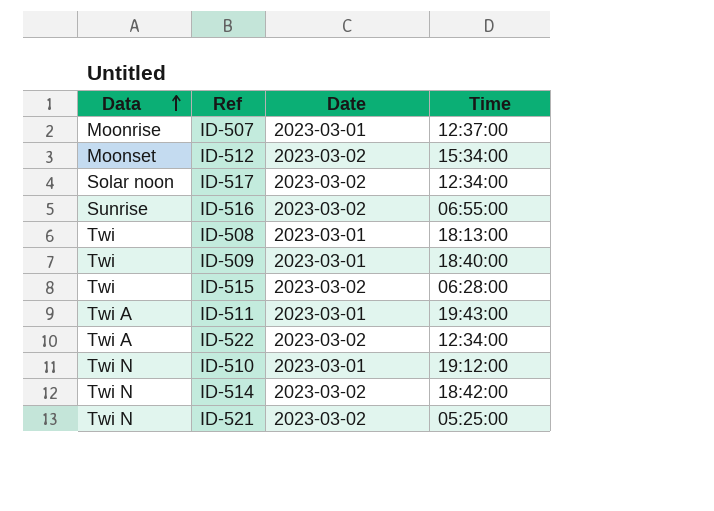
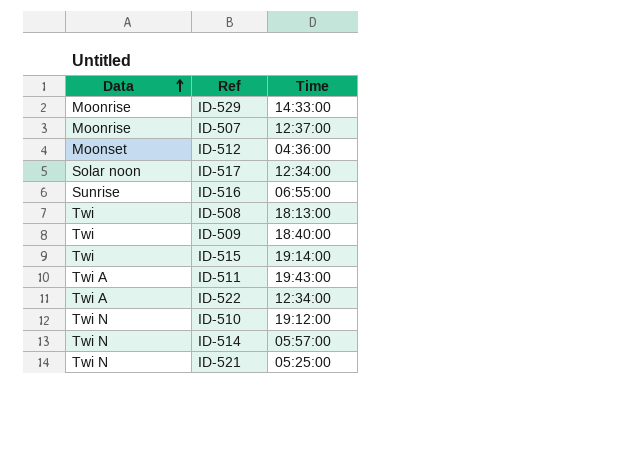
column Date | position: 3 -> none
row ID-529: none -> Moonrise | 14:33:00
ID-512 | Time: 15:34:00 -> 04:36:00
ID-515 | Time: 06:28:00 -> 19:14:00
ID-514 | Time: 18:42:00 -> 05:57:00

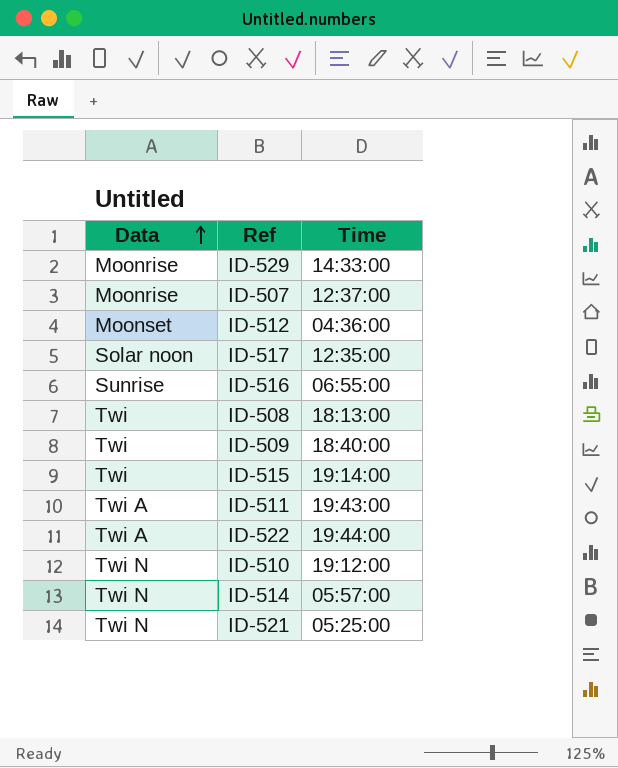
ID-517 | Time: 12:34:00 -> 12:35:00
ID-522 | Time: 12:34:00 -> 19:44:00

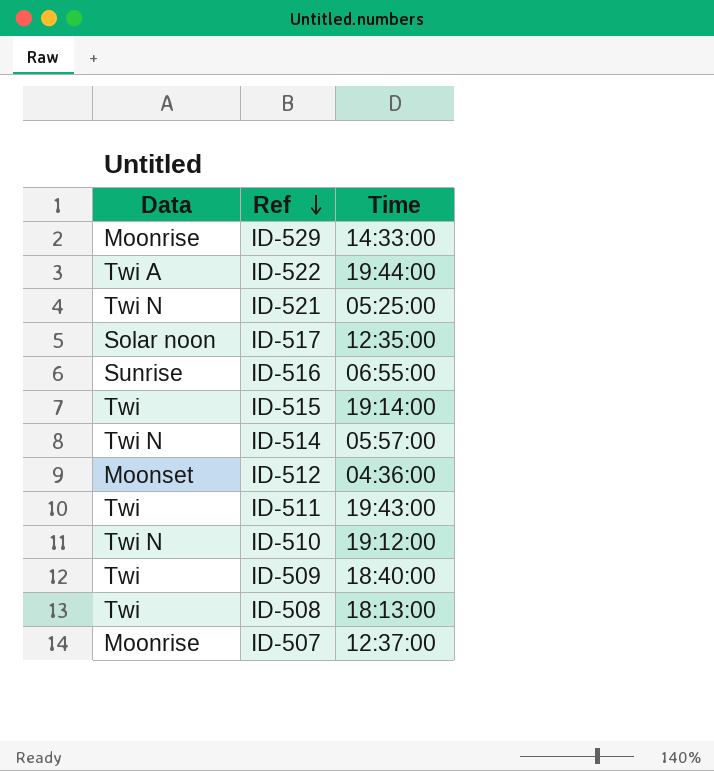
row order: Data ascending -> Ref descending
ID-511 | Data: Twi A -> Twi

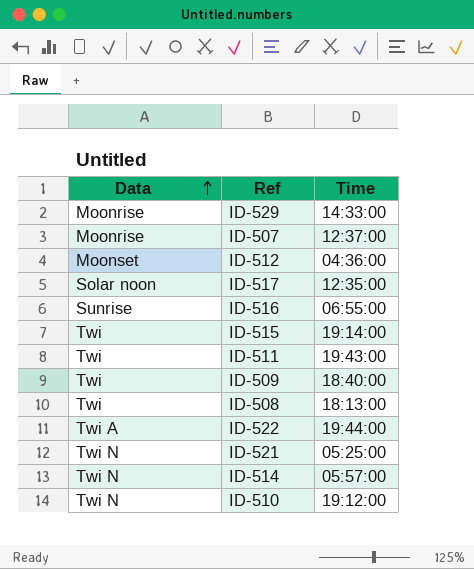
row order: Ref descending -> Data ascending

